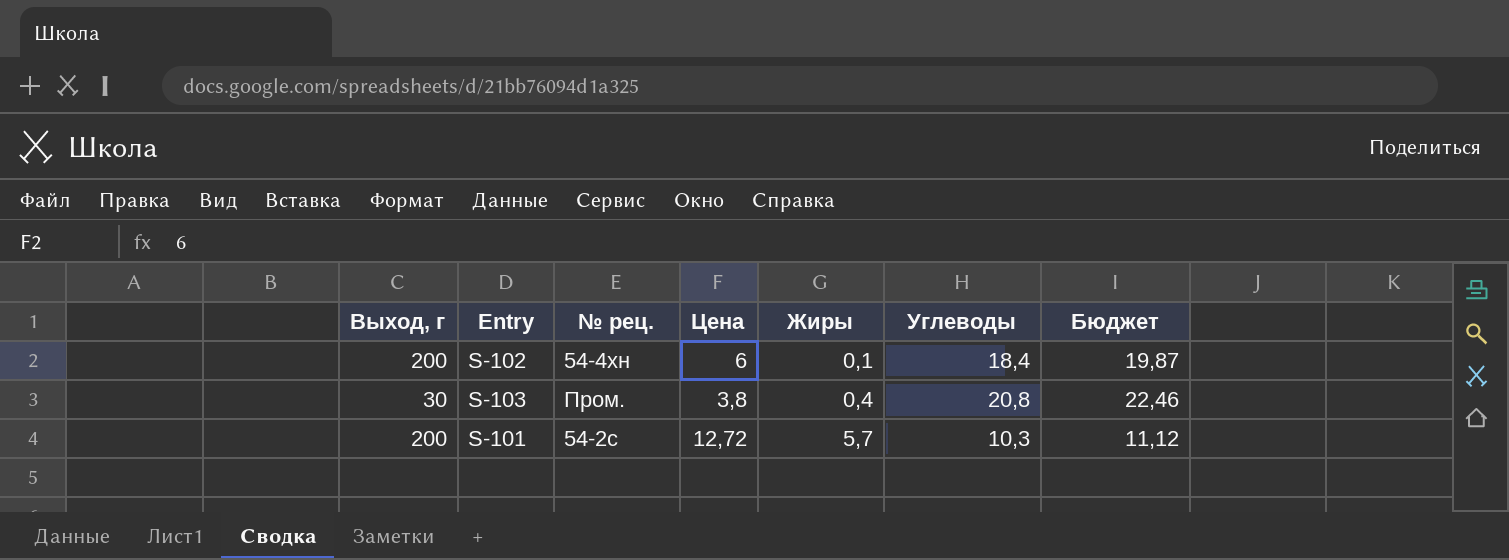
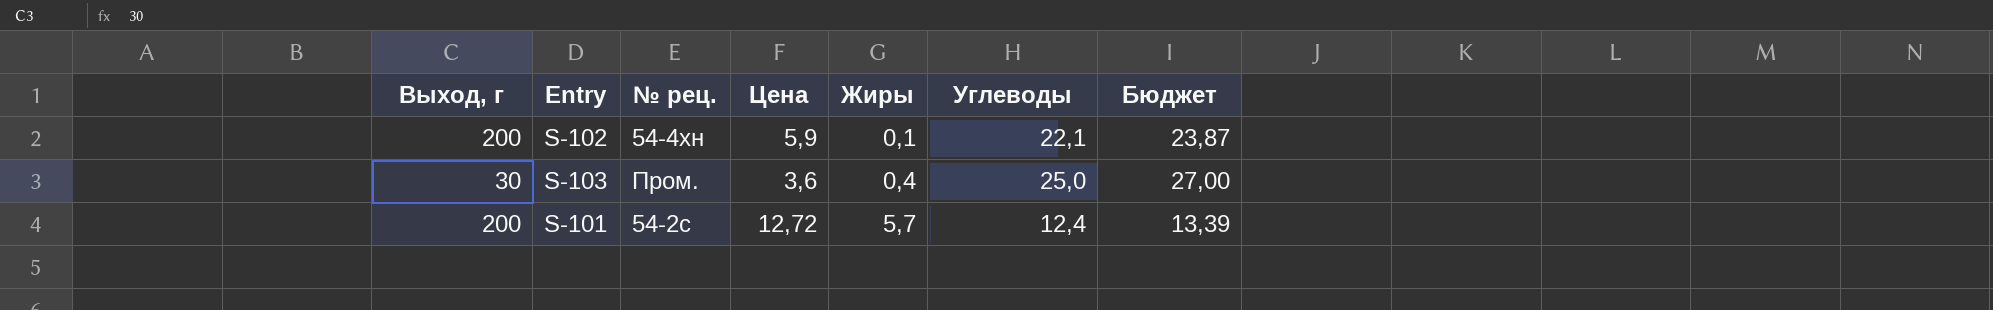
S-102 | Цена: 6 -> 5,9
S-102 | Углеводы: 18,4 -> 22,1
S-102 | Бюджет: 19,87 -> 23,87
S-103 | Цена: 3,8 -> 3,6
S-103 | Углеводы: 20,8 -> 25,0
S-103 | Бюджет: 22,46 -> 27,00
S-101 | Углеводы: 10,3 -> 12,4
S-101 | Бюджет: 11,12 -> 13,39

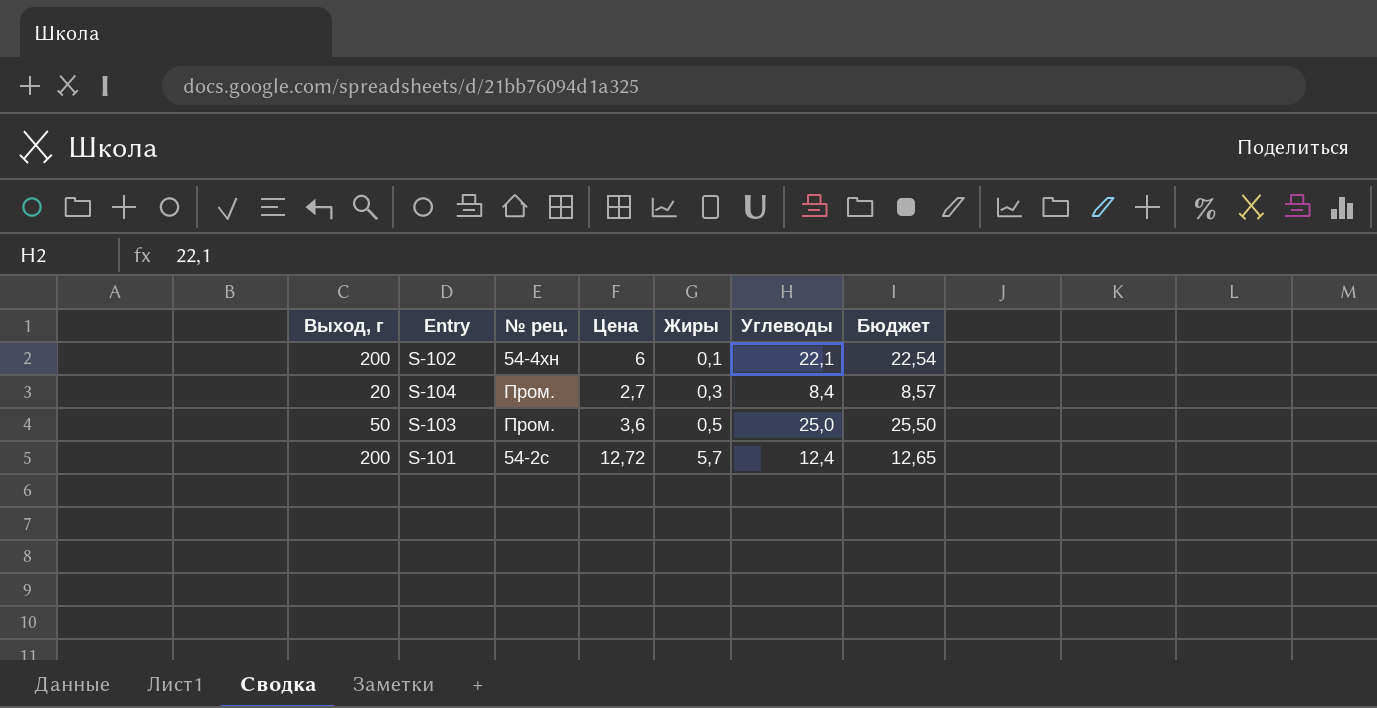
column Бюджет | formula: [Углеводы] * 1,08 -> [Углеводы] * 1,02
S-102 | Цена: 5,9 -> 6
row S-104: none -> 20 | Пром. | 2,7 | 0,3 | 8,4 | 8,57
S-103 | Выход, г: 30 -> 50
S-103 | Жиры: 0,4 -> 0,5

